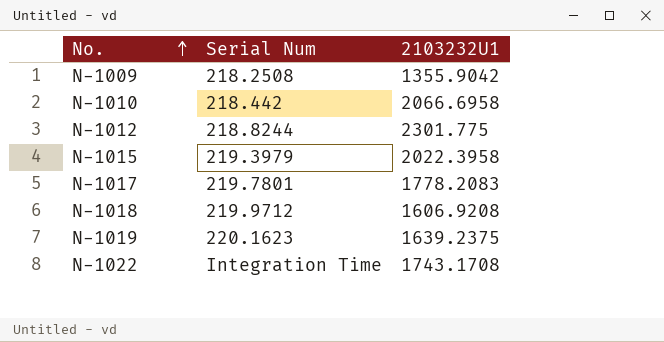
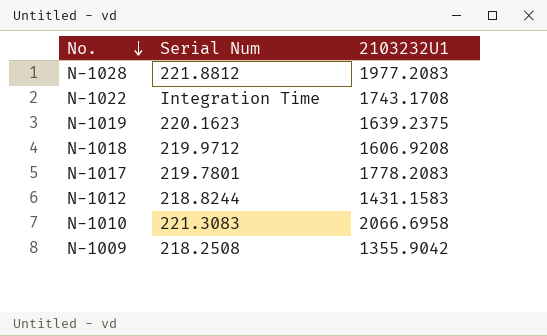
row order: No. ascending -> No. descending
row N-1015: 219.3979 | 2022.3958 -> none
row N-1028: none -> 221.8812 | 1977.2083
N-1012 | 2103232U1: 2301.775 -> 1431.1583
N-1010 | Serial Num: 218.442 -> 221.3083

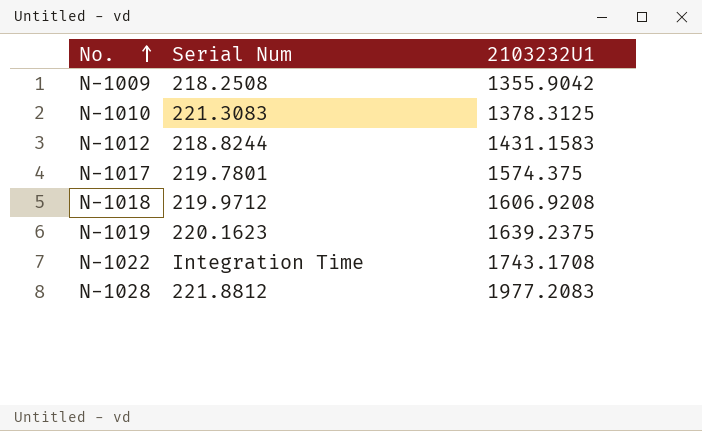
row order: No. descending -> No. ascending
N-1010 | 2103232U1: 2066.6958 -> 1378.3125
N-1017 | 2103232U1: 1778.2083 -> 1574.375

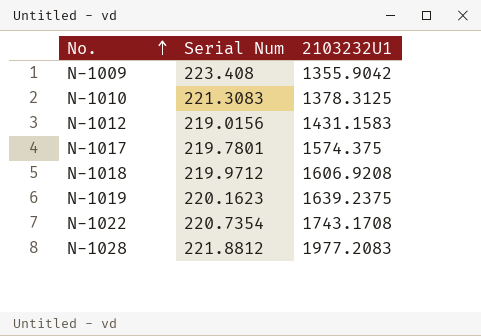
N-1009 | Serial Num: 218.2508 -> 223.408
N-1012 | Serial Num: 218.8244 -> 219.0156
N-1022 | Serial Num: Integration Time -> 220.7354

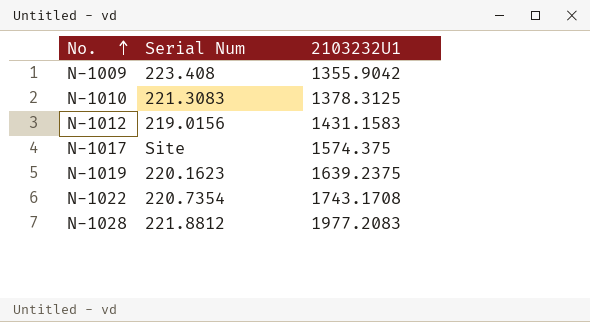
row N-1018: 219.9712 | 1606.9208 -> none
N-1017 | Serial Num: 219.7801 -> Site

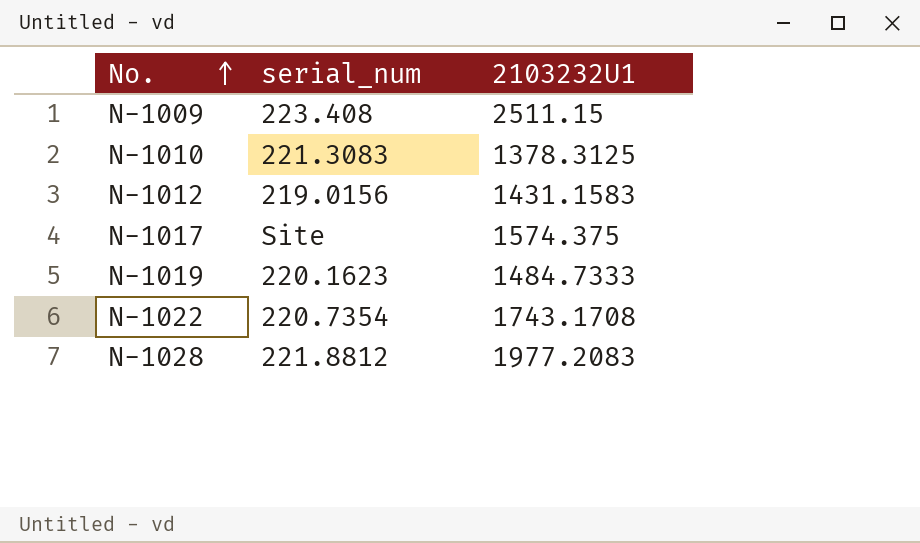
column name: Serial Num -> serial_num
N-1009 | 2103232U1: 1355.9042 -> 2511.15
N-1019 | 2103232U1: 1639.2375 -> 1484.7333

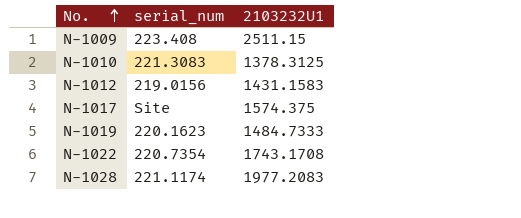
N-1028 | serial_num: 221.8812 -> 221.1174

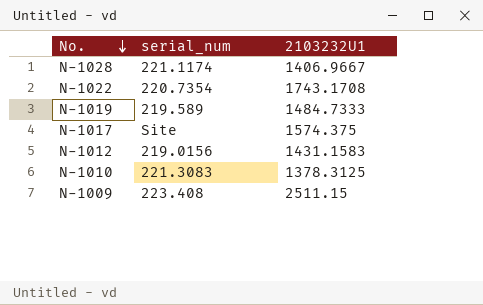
row order: No. ascending -> No. descending
N-1028 | 2103232U1: 1977.2083 -> 1406.9667
N-1019 | serial_num: 220.1623 -> 219.589

